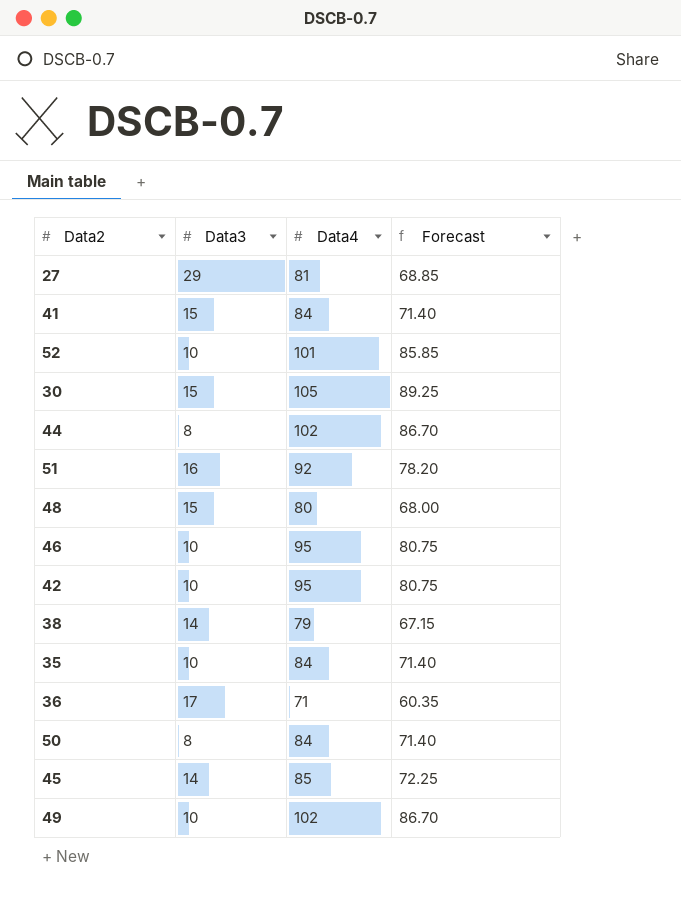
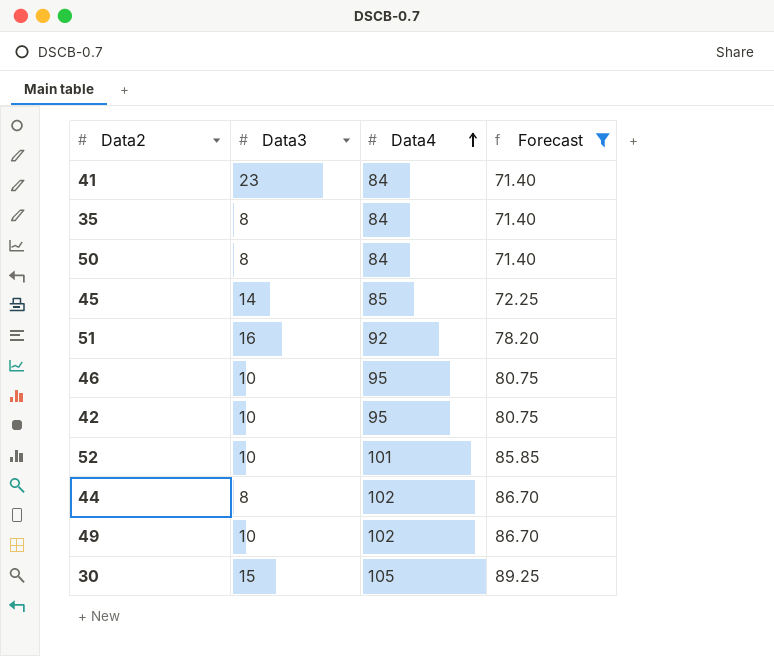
filter: none -> Forecast >= 71.40
row order: none -> Data4 ascending
41 | Data3: 15 -> 23
35 | Data3: 10 -> 8

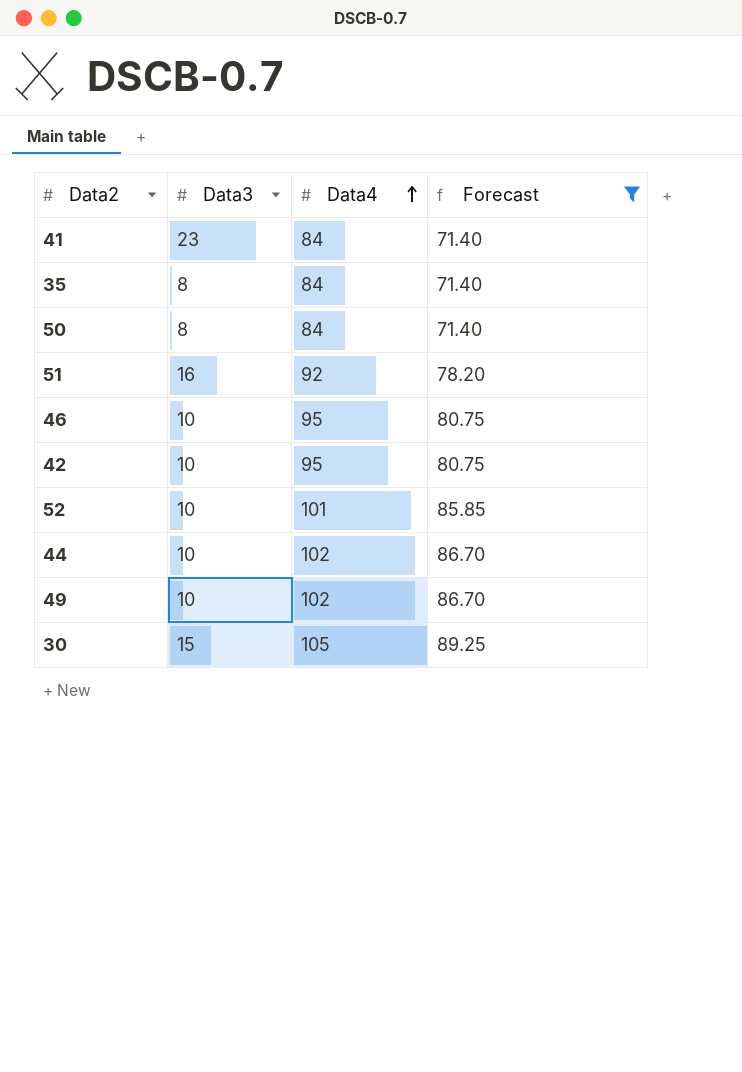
row 45: 14 | 85 | 72.25 -> none
44 | Data3: 8 -> 10

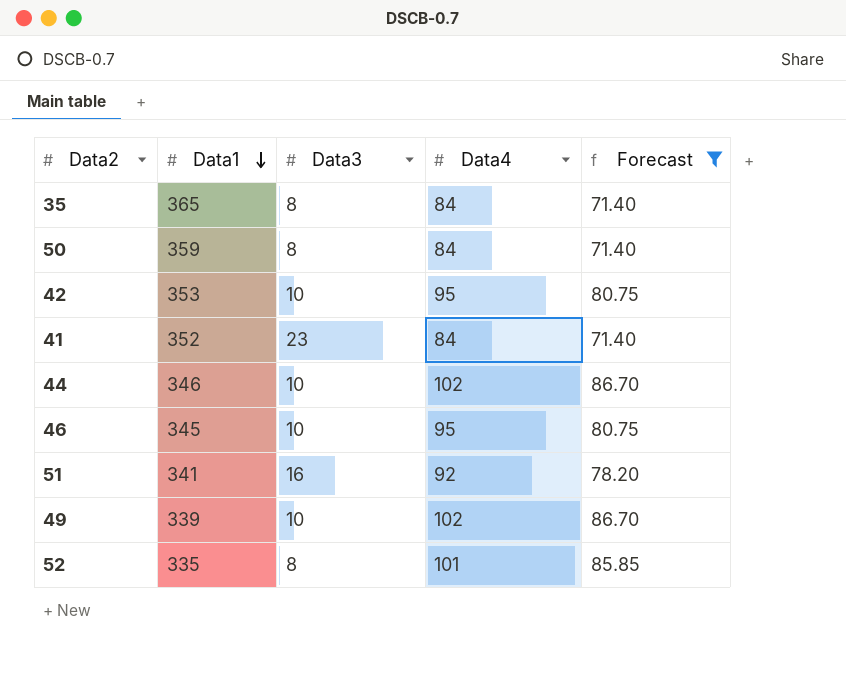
row order: Data4 ascending -> Data1 descending
column Data1 | position: none -> 2
row 30: 15 | 105 | 89.25 -> none
52 | Data3: 10 -> 8

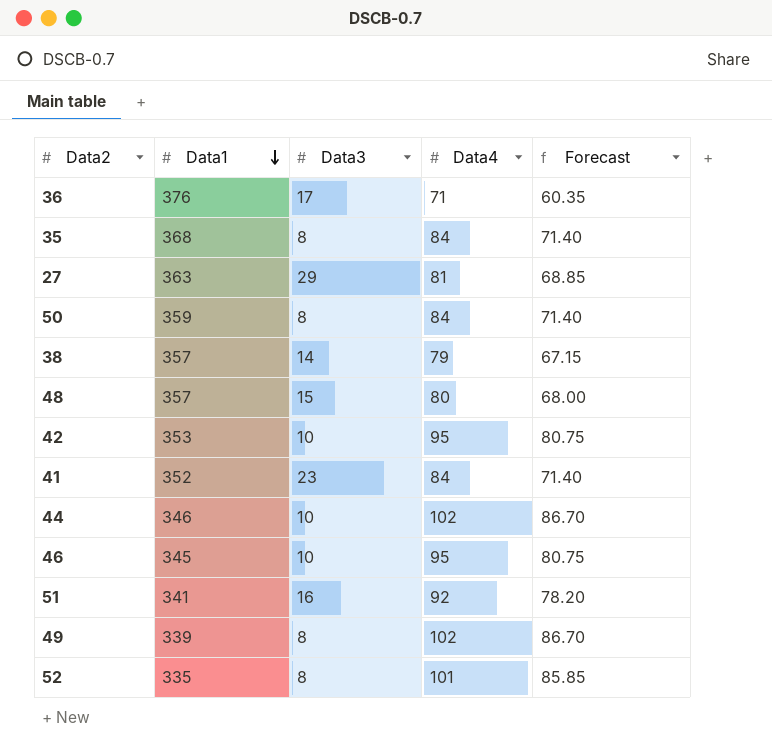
filter: Forecast >= 71.40 -> none
35 | Data1: 365 -> 368
49 | Data3: 10 -> 8

